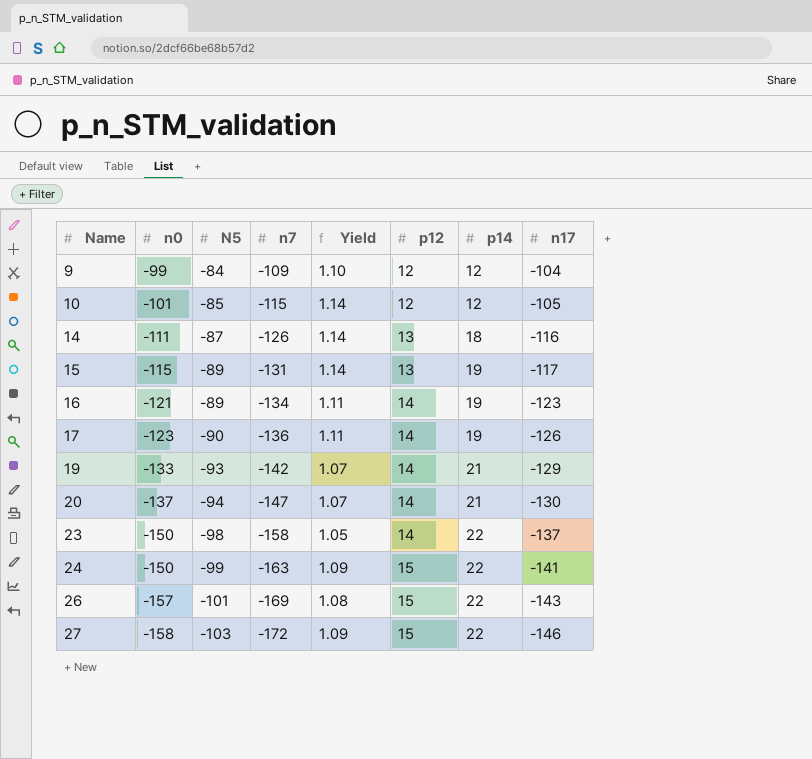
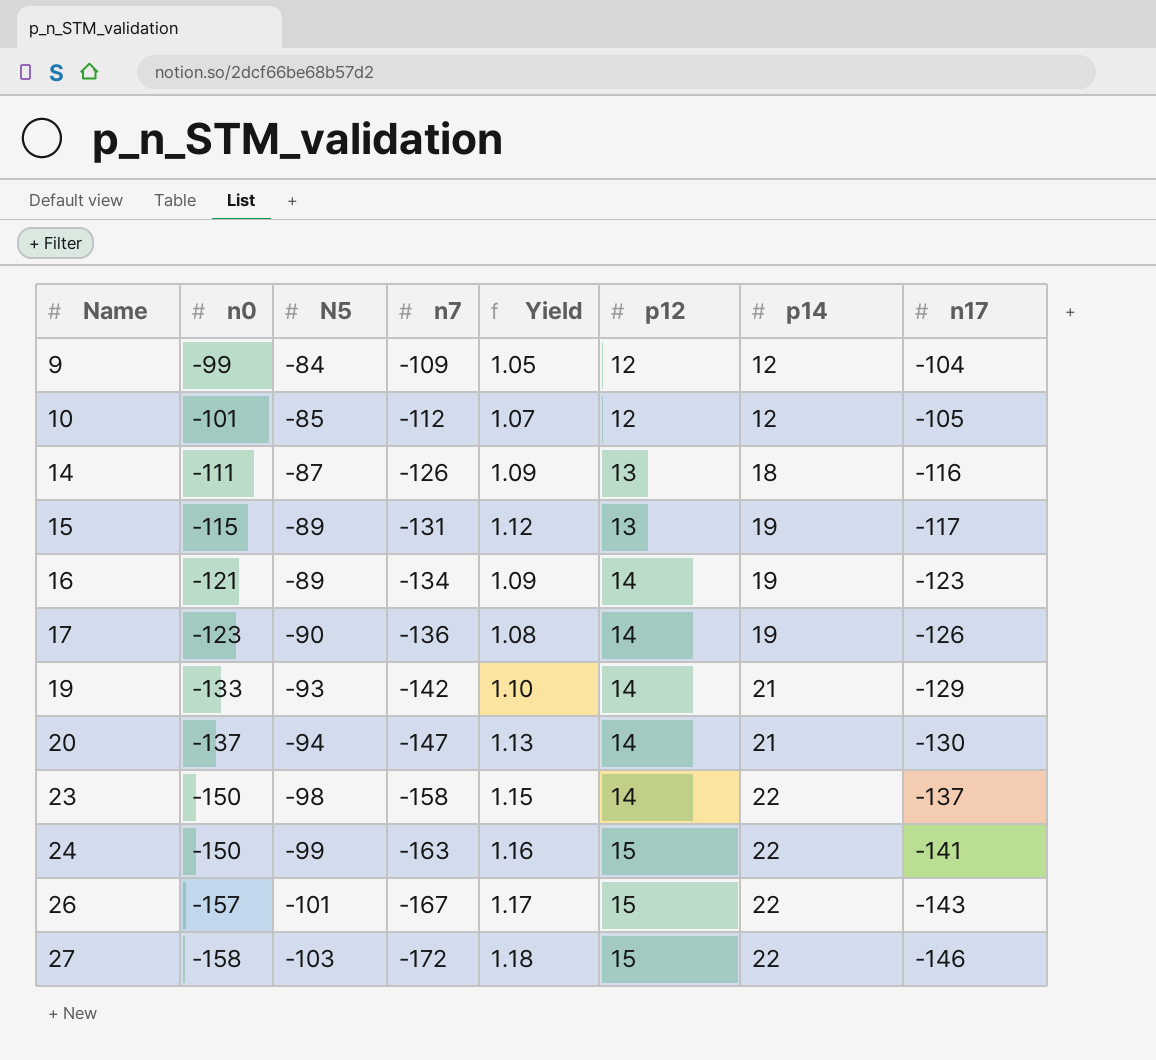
column Yield | formula: [n7] / [n0] -> [n7] / [n17]
10 | n7: -115 -> -112
26 | n7: -169 -> -167

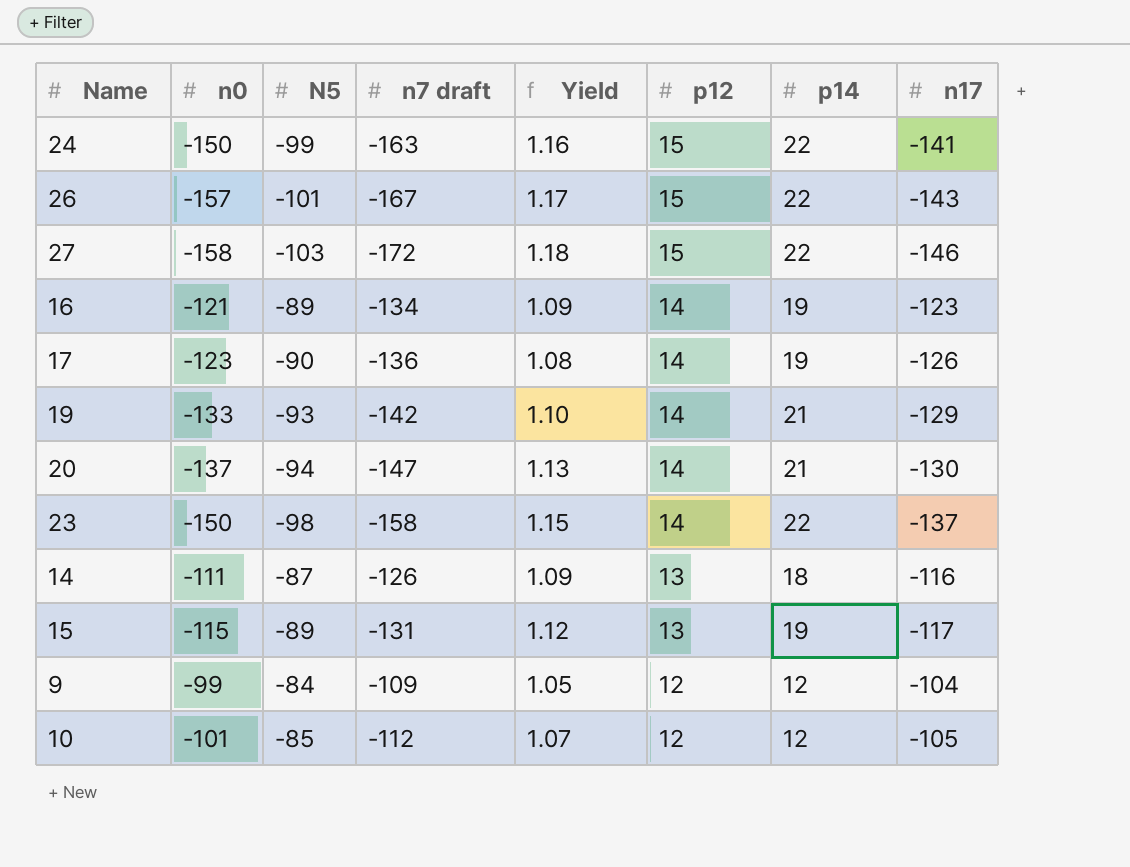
row order: Name ascending -> p12 descending
column name: n7 -> n7 draft

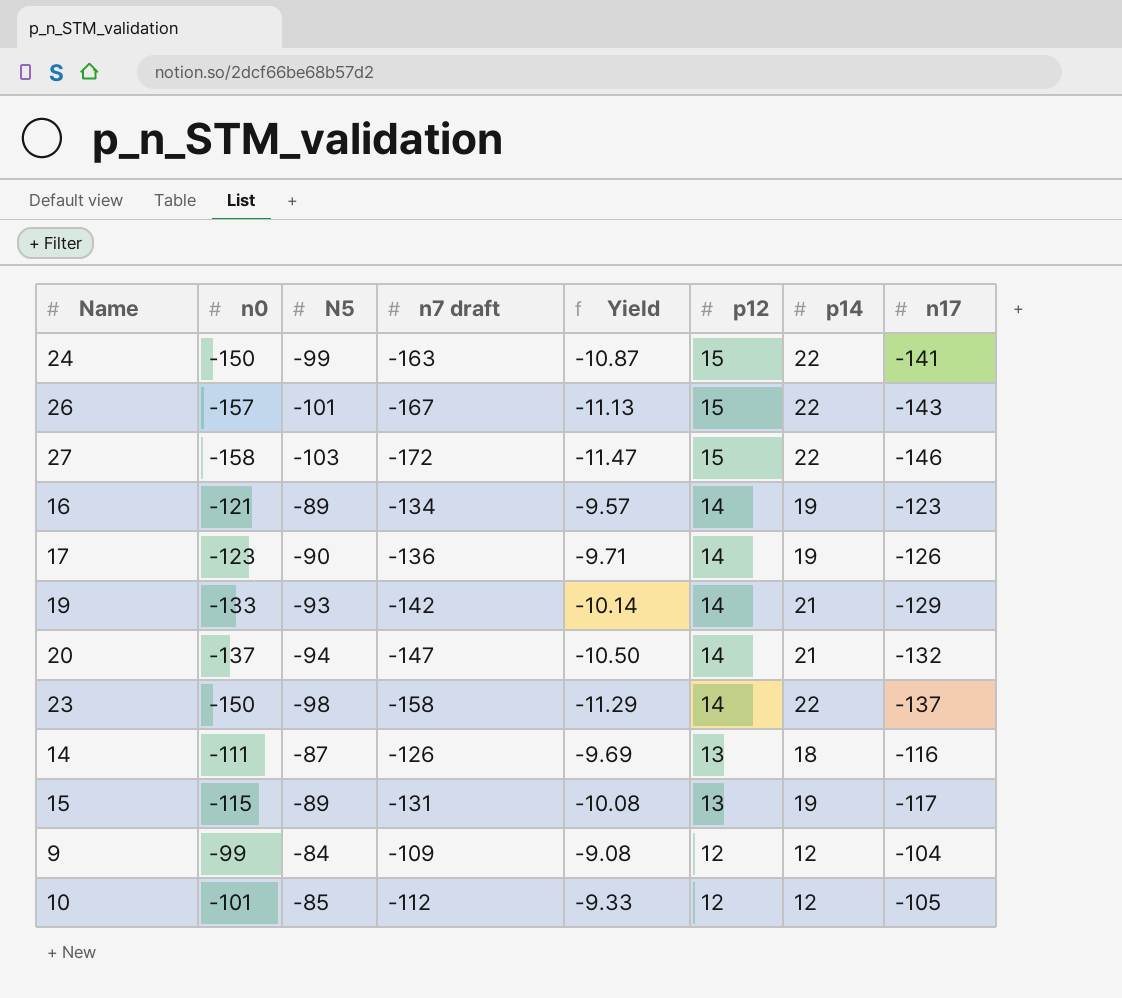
column Yield | formula: [n7 draft] / [n17] -> [n7 draft] / [p12]
20 | n17: -130 -> -132

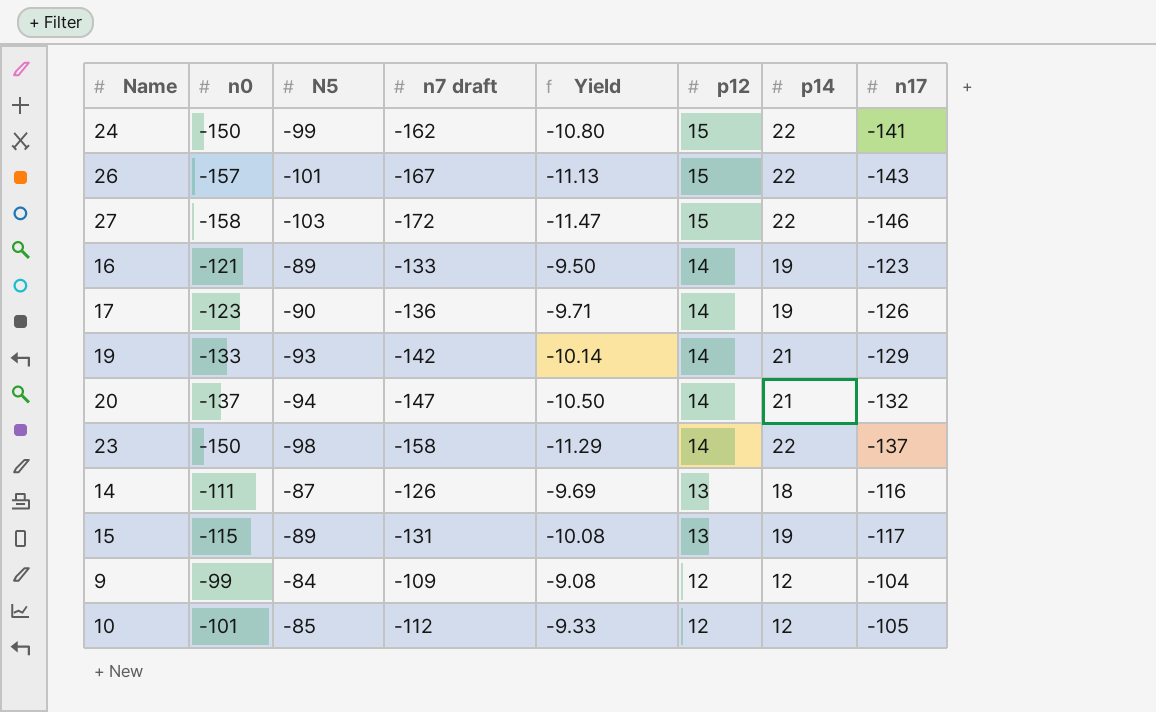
24 | n7 draft: -163 -> -162
24 | Yield: -10.87 -> -10.80
16 | n7 draft: -134 -> -133
16 | Yield: -9.57 -> -9.50

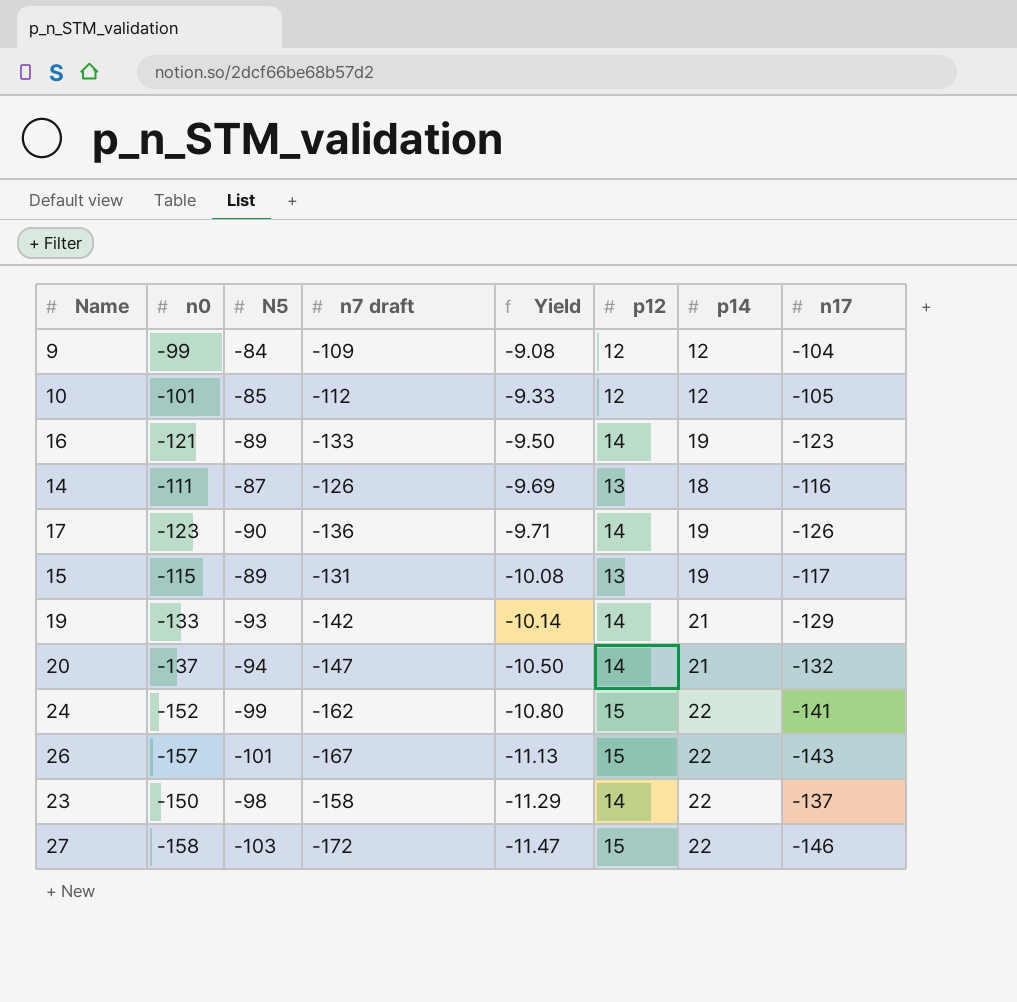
row order: p12 descending -> Yield descending
24 | n0: -150 -> -152

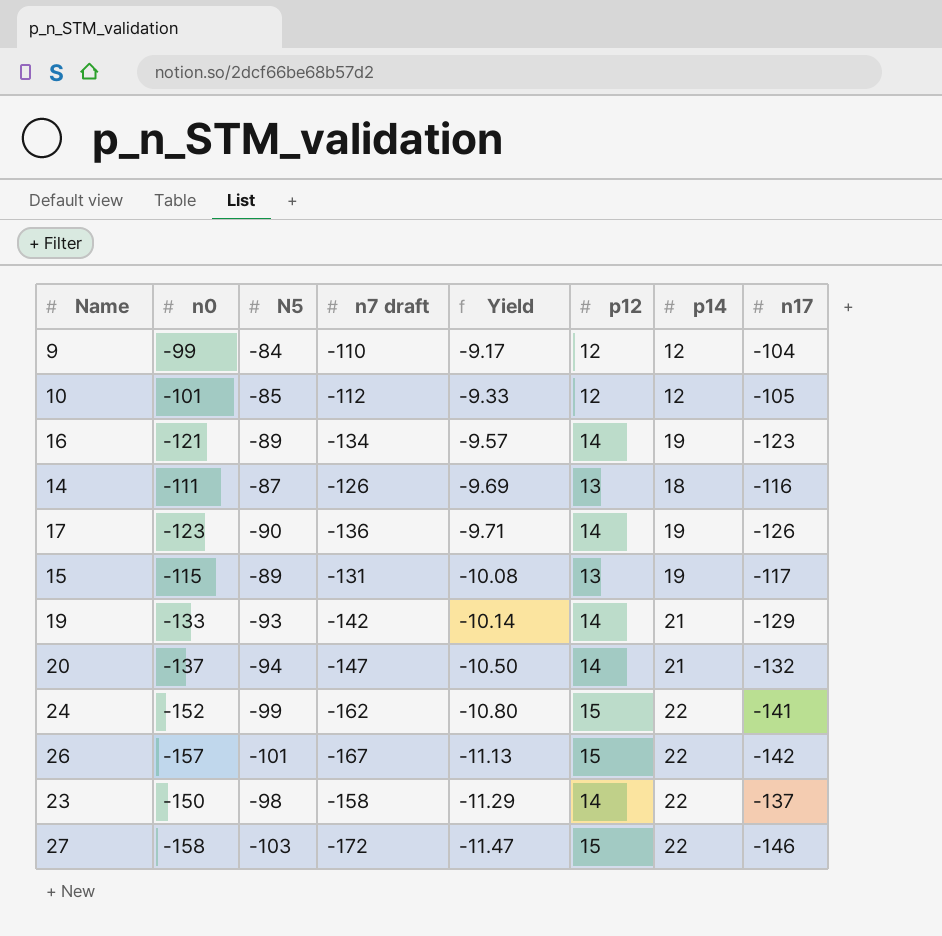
9 | n7 draft: -109 -> -110
9 | Yield: -9.08 -> -9.17
16 | n7 draft: -133 -> -134
16 | Yield: -9.50 -> -9.57
26 | n17: -143 -> -142

